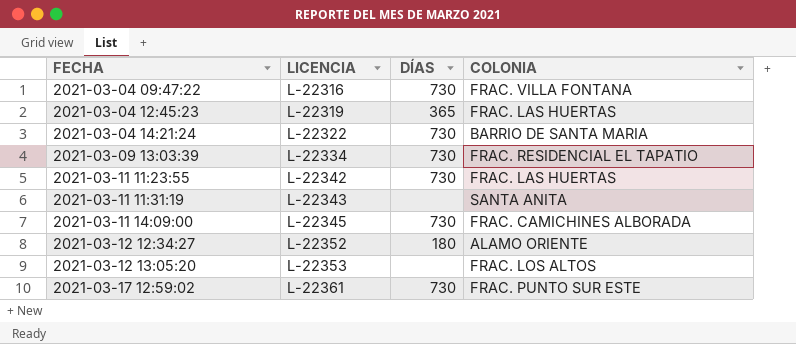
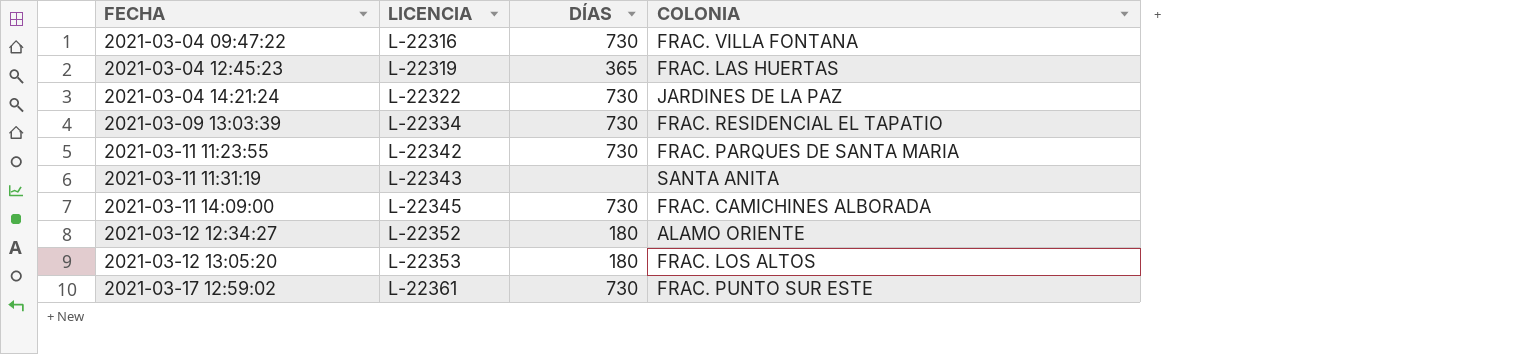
2021-03-04 14:21:24 | COLONIA: BARRIO DE SANTA MARIA -> JARDINES DE LA PAZ
2021-03-11 11:23:55 | COLONIA: FRAC. LAS HUERTAS -> FRAC. PARQUES DE SANTA MARIA
2021-03-12 13:05:20 | DÍAS: none -> 180

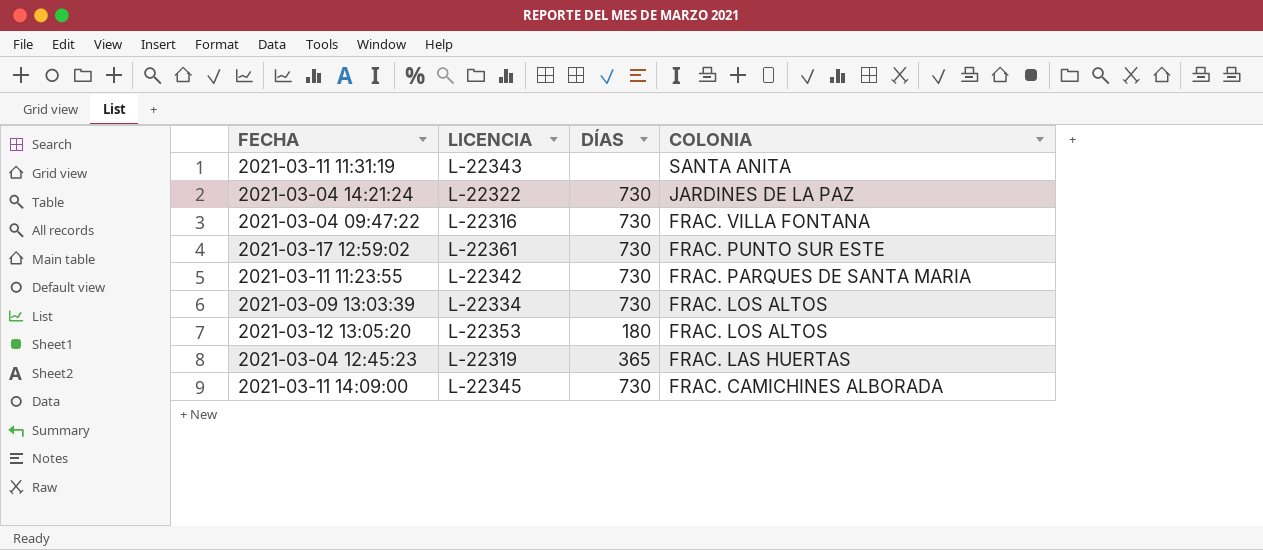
row order: FECHA ascending -> COLONIA descending
row 2021-03-12 12:34:27: L-22352 | 180 | ALAMO ORIENTE -> none
2021-03-09 13:03:39 | COLONIA: FRAC. RESIDENCIAL EL TAPATIO -> FRAC. LOS ALTOS

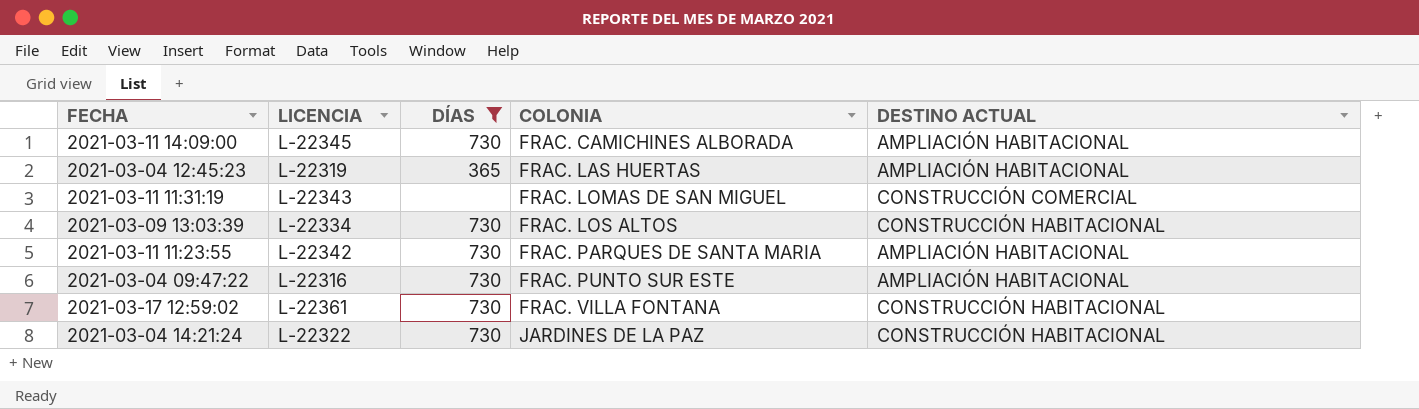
filter: none -> DÍAS != 180
row order: COLONIA descending -> COLONIA ascending
column DESTINO ACTUAL | position: none -> 5
2021-03-11 11:31:19 | COLONIA: SANTA ANITA -> FRAC. LOMAS DE SAN MIGUEL
2021-03-04 09:47:22 | COLONIA: FRAC. VILLA FONTANA -> FRAC. PUNTO SUR ESTE
2021-03-17 12:59:02 | COLONIA: FRAC. PUNTO SUR ESTE -> FRAC. VILLA FONTANA

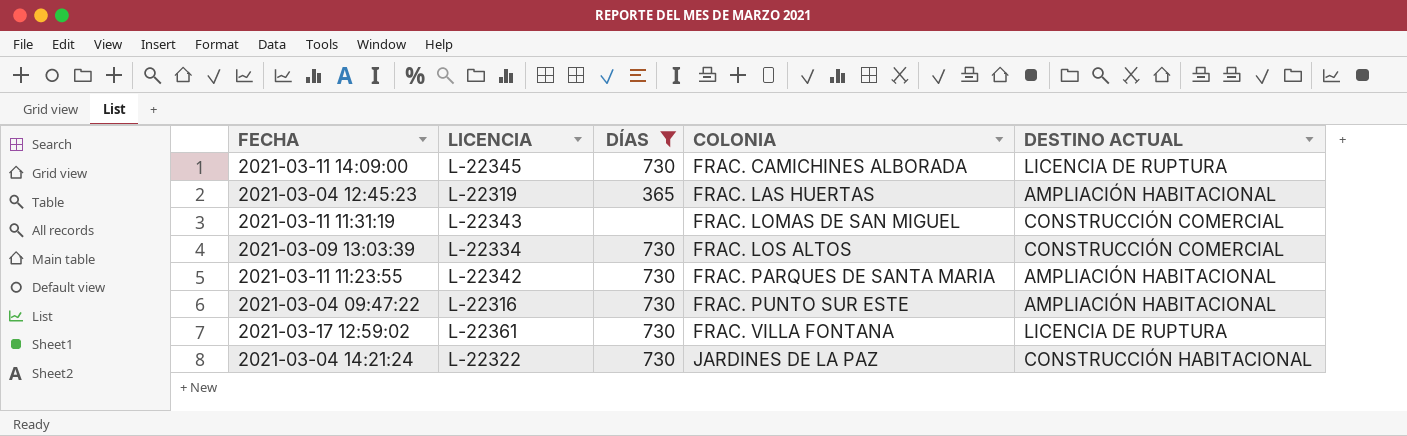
2021-03-11 14:09:00 | DESTINO ACTUAL: AMPLIACIÓN HABITACIONAL -> LICENCIA DE RUPTURA
2021-03-09 13:03:39 | DESTINO ACTUAL: CONSTRUCCIÓN HABITACIONAL -> CONSTRUCCIÓN COMERCIAL
2021-03-17 12:59:02 | DESTINO ACTUAL: CONSTRUCCIÓN HABITACIONAL -> LICENCIA DE RUPTURA

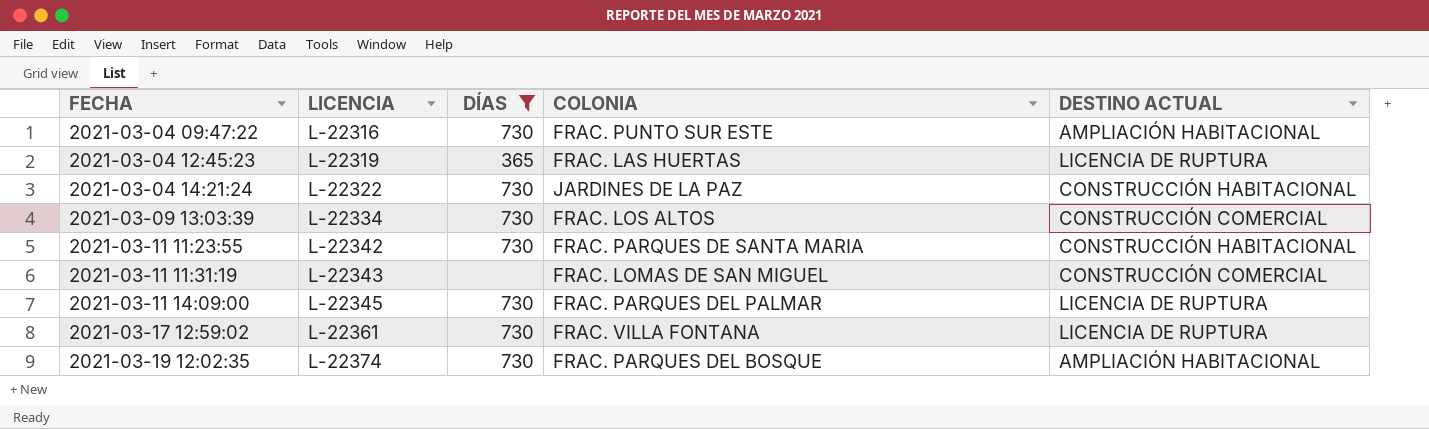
row order: COLONIA ascending -> FECHA ascending
2021-03-04 12:45:23 | DESTINO ACTUAL: AMPLIACIÓN HABITACIONAL -> LICENCIA DE RUPTURA
2021-03-11 11:23:55 | DESTINO ACTUAL: AMPLIACIÓN HABITACIONAL -> CONSTRUCCIÓN HABITACIONAL
2021-03-11 14:09:00 | COLONIA: FRAC. CAMICHINES ALBORADA -> FRAC. PARQUES DEL PALMAR
row 2021-03-19 12:02:35: none -> L-22374 | 730 | FRAC. PARQUES DEL BOSQUE | AMPLIACIÓN HABITACIONAL

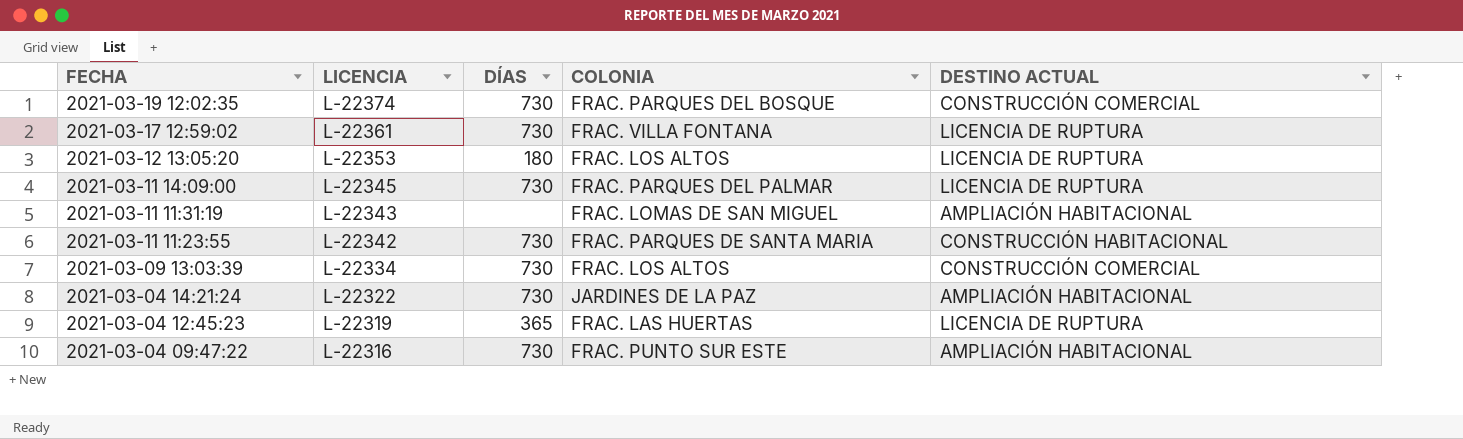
filter: DÍAS != 180 -> none
row order: FECHA ascending -> FECHA descending
2021-03-19 12:02:35 | DESTINO ACTUAL: AMPLIACIÓN HABITACIONAL -> CONSTRUCCIÓN COMERCIAL
2021-03-11 11:31:19 | DESTINO ACTUAL: CONSTRUCCIÓN COMERCIAL -> AMPLIACIÓN HABITACIONAL
2021-03-04 14:21:24 | DESTINO ACTUAL: CONSTRUCCIÓN HABITACIONAL -> AMPLIACIÓN HABITACIONAL

